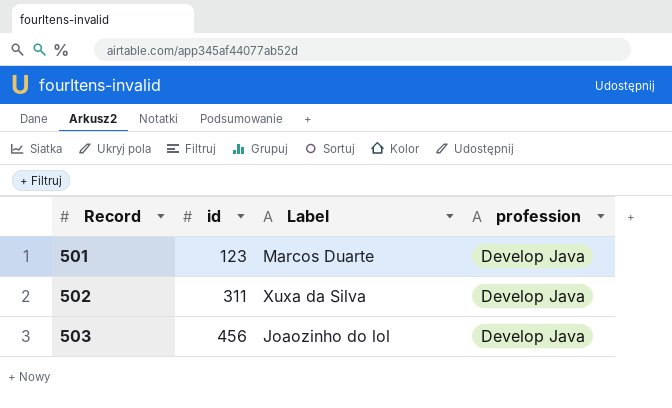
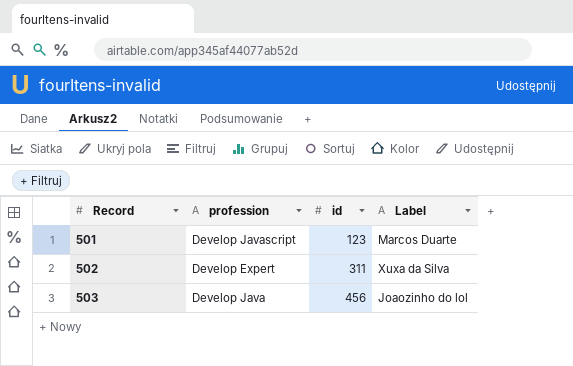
column profession | position: 4 -> 2
501 | profession: Develop Java -> Develop Javascript
502 | profession: Develop Java -> Develop Expert

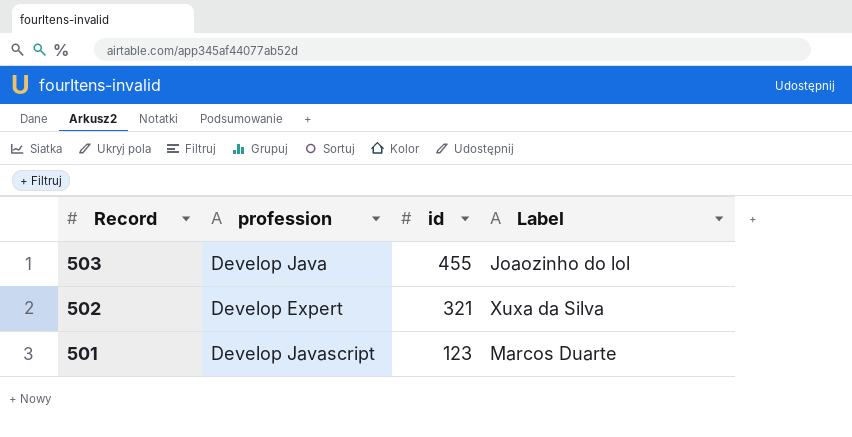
row order: Record ascending -> Record descending
503 | id: 456 -> 455
502 | id: 311 -> 321

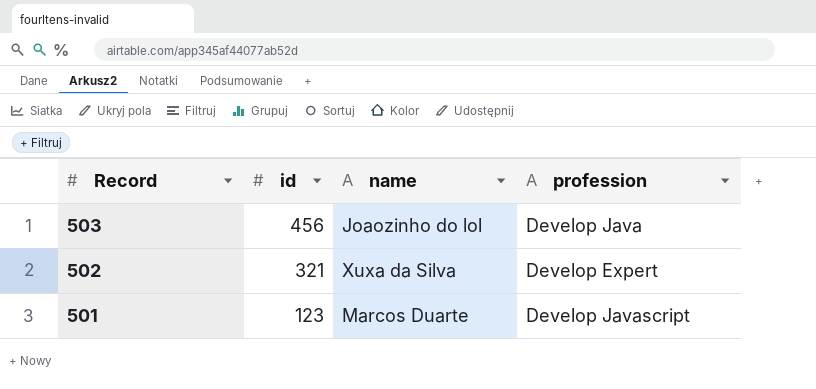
column name: Label -> name
column profession | position: 2 -> 4
503 | id: 455 -> 456

